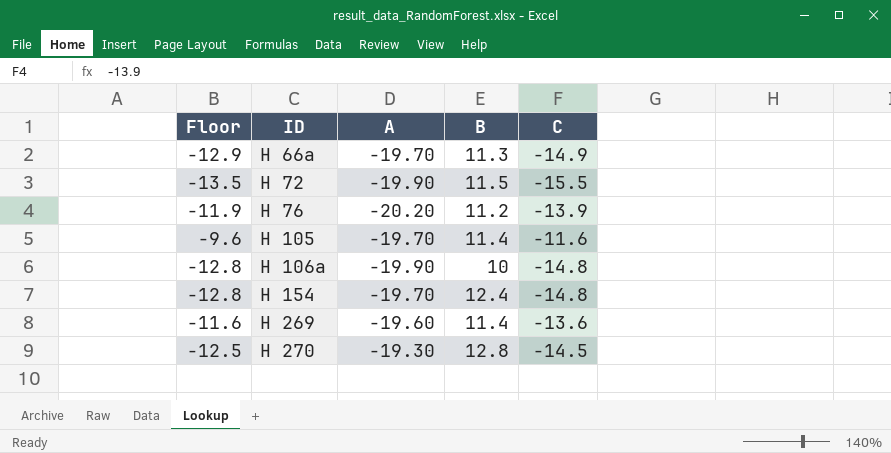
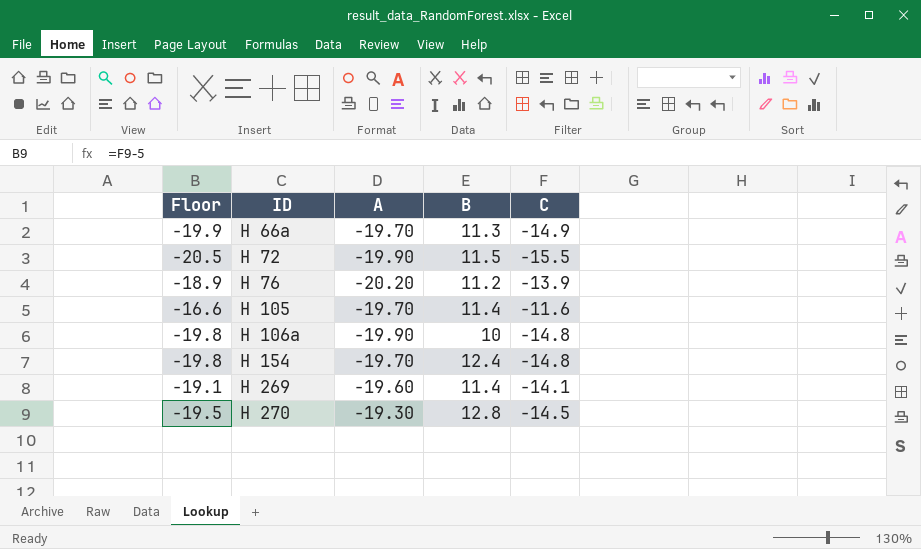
column Floor | formula: [C] + 2 -> [C] - 5
H 269 | C: -13.6 -> -14.1

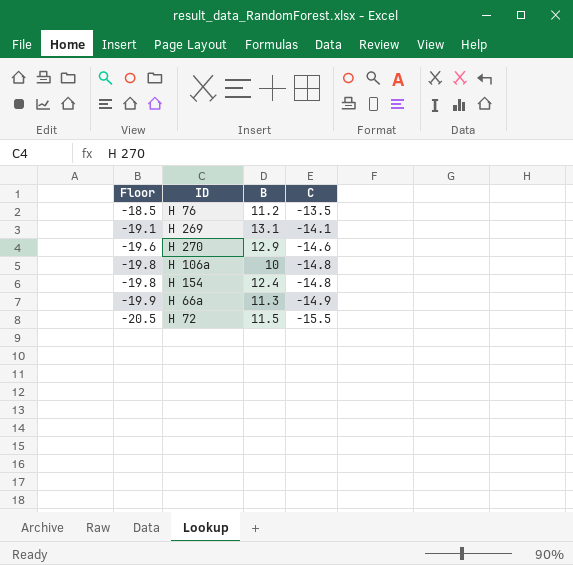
row order: ID ascending -> Floor descending
column A | position: 3 -> none
row H 105: -16.6 | -19.70 | 11.4 | -11.6 -> none
H 76 | Floor: -18.9 -> -18.5
H 76 | C: -13.9 -> -13.5
H 269 | B: 11.4 -> 13.1
H 270 | Floor: -19.5 -> -19.6
H 270 | B: 12.8 -> 12.9
H 270 | C: -14.5 -> -14.6

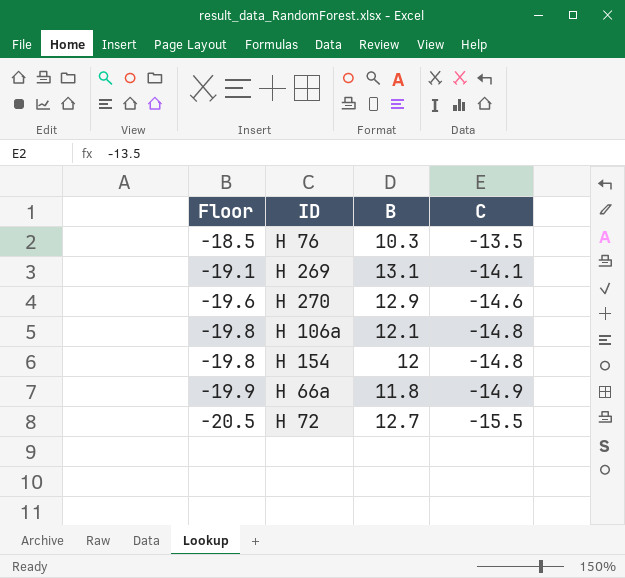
H 76 | B: 11.2 -> 10.3
H 106a | B: 10 -> 12.1
H 154 | B: 12.4 -> 12
H 66a | B: 11.3 -> 11.8
H 72 | B: 11.5 -> 12.7

